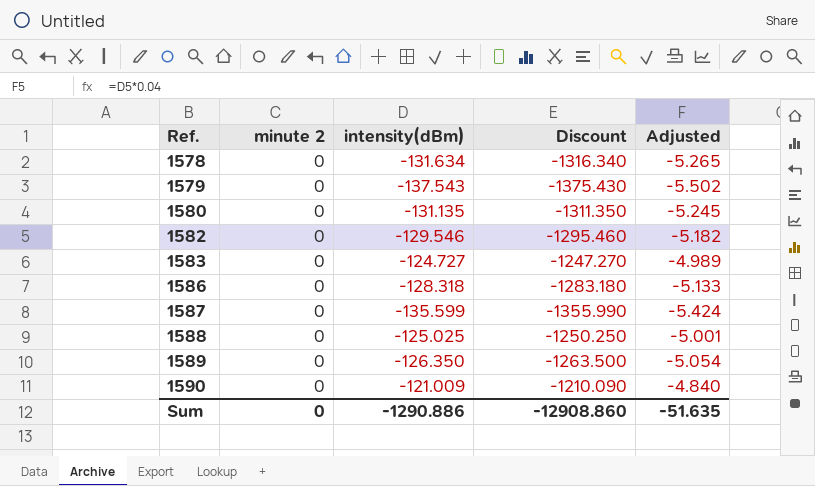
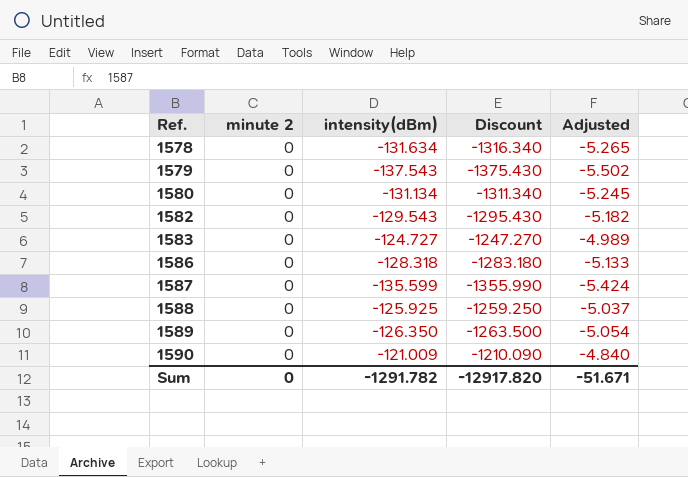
1580 | intensity(dBm): -131.135 -> -131.134
1580 | Discount: -1311.350 -> -1311.340
1582 | intensity(dBm): -129.546 -> -129.543
1582 | Discount: -1295.460 -> -1295.430
1588 | intensity(dBm): -125.025 -> -125.925
1588 | Discount: -1250.250 -> -1259.250
1588 | Adjusted: -5.001 -> -5.037
Sum | intensity(dBm): -1290.886 -> -1291.782
Sum | Discount: -12908.860 -> -12917.820
Sum | Adjusted: -51.635 -> -51.671

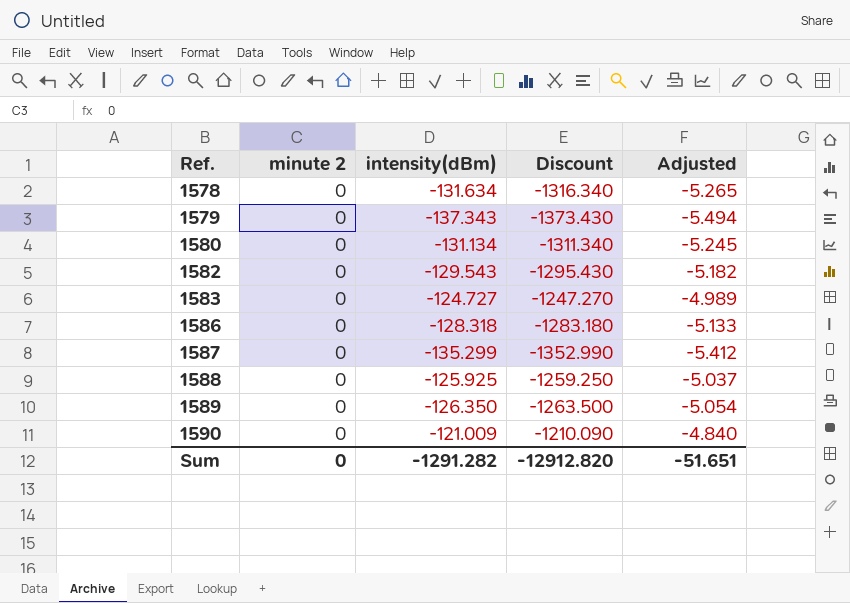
1579 | intensity(dBm): -137.543 -> -137.343
1579 | Discount: -1375.430 -> -1373.430
1579 | Adjusted: -5.502 -> -5.494
1587 | intensity(dBm): -135.599 -> -135.299
1587 | Discount: -1355.990 -> -1352.990
1587 | Adjusted: -5.424 -> -5.412
Sum | intensity(dBm): -1291.782 -> -1291.282
Sum | Discount: -12917.820 -> -12912.820
Sum | Adjusted: -51.671 -> -51.651

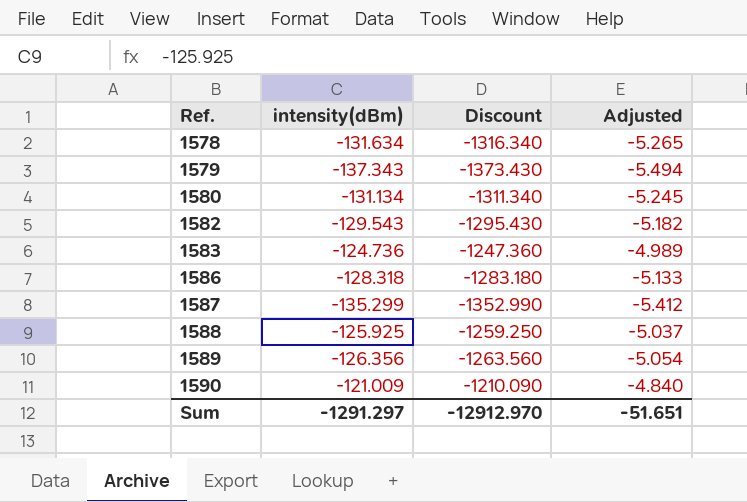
column minute 2 | position: 2 -> none
1583 | intensity(dBm): -124.727 -> -124.736
1583 | Discount: -1247.270 -> -1247.360
1589 | intensity(dBm): -126.350 -> -126.356
1589 | Discount: -1263.500 -> -1263.560
Sum | intensity(dBm): -1291.282 -> -1291.297
Sum | Discount: -12912.820 -> -12912.970

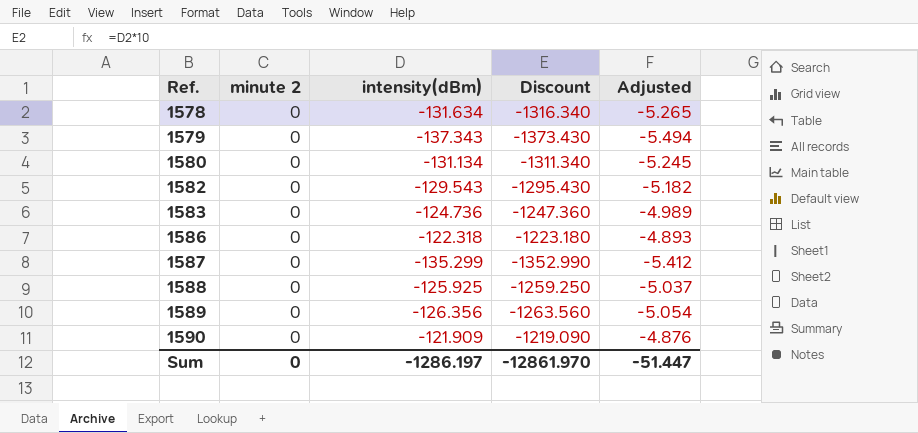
column minute 2 | position: none -> 2
1586 | intensity(dBm): -128.318 -> -122.318
1586 | Discount: -1283.180 -> -1223.180
1586 | Adjusted: -5.133 -> -4.893
1590 | intensity(dBm): -121.009 -> -121.909
1590 | Discount: -1210.090 -> -1219.090
1590 | Adjusted: -4.840 -> -4.876
Sum | intensity(dBm): -1291.297 -> -1286.197
Sum | Discount: -12912.970 -> -12861.970
Sum | Adjusted: -51.651 -> -51.447

